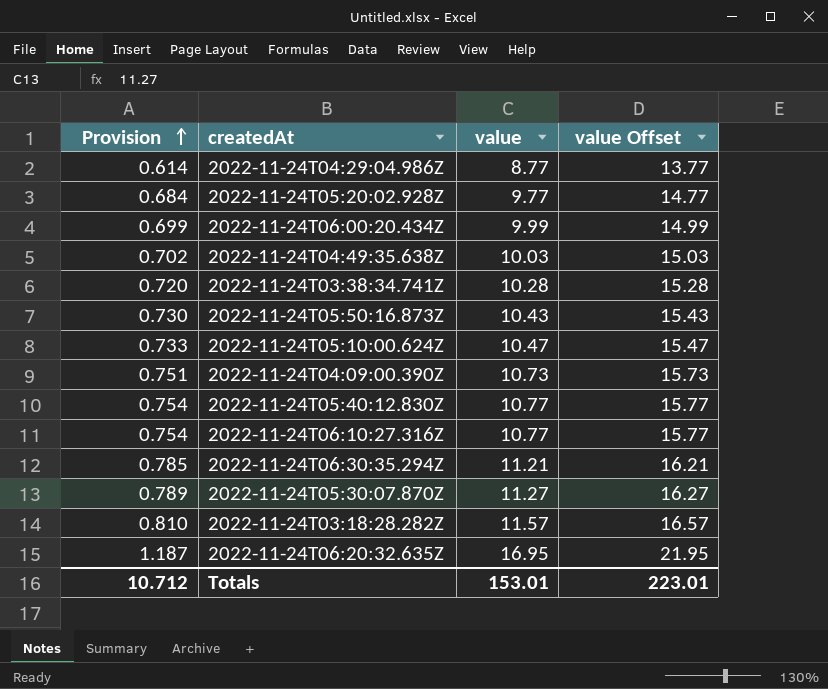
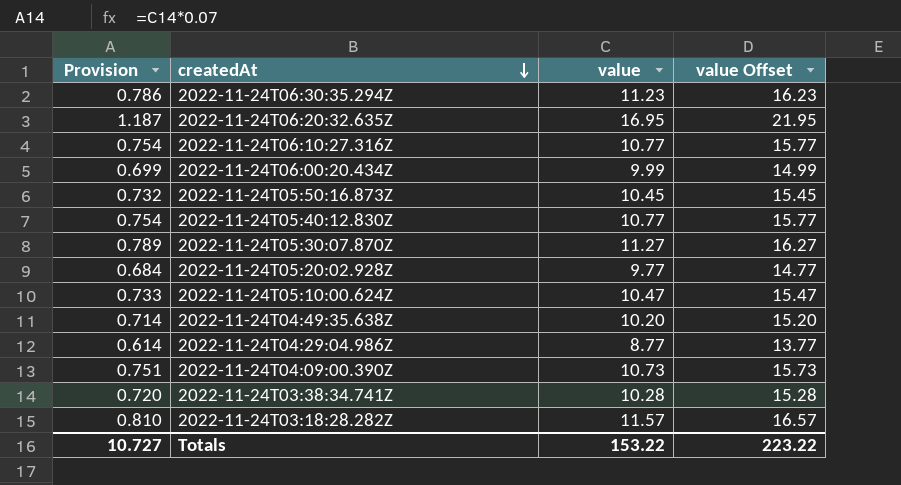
row order: Provision ascending -> createdAt descending
2022-11-24T06:30:35.294Z | Provision: 0.785 -> 0.786
2022-11-24T06:30:35.294Z | value: 11.21 -> 11.23
2022-11-24T06:30:35.294Z | value Offset: 16.21 -> 16.23
2022-11-24T05:50:16.873Z | Provision: 0.730 -> 0.732
2022-11-24T05:50:16.873Z | value: 10.43 -> 10.45
2022-11-24T05:50:16.873Z | value Offset: 15.43 -> 15.45
2022-11-24T04:49:35.638Z | Provision: 0.702 -> 0.714
2022-11-24T04:49:35.638Z | value: 10.03 -> 10.20
2022-11-24T04:49:35.638Z | value Offset: 15.03 -> 15.20
Totals | Provision: 10.712 -> 10.727
Totals | value: 153.01 -> 153.22
Totals | value Offset: 223.01 -> 223.22

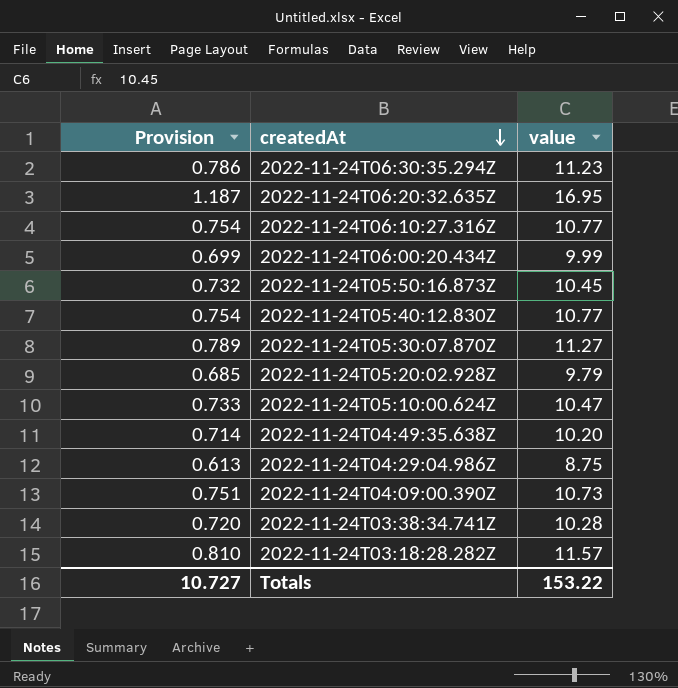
column value Offset | formula: [value] + 5 -> none
2022-11-24T05:20:02.928Z | Provision: 0.684 -> 0.685
2022-11-24T05:20:02.928Z | value: 9.77 -> 9.79
2022-11-24T04:29:04.986Z | Provision: 0.614 -> 0.613
2022-11-24T04:29:04.986Z | value: 8.77 -> 8.75

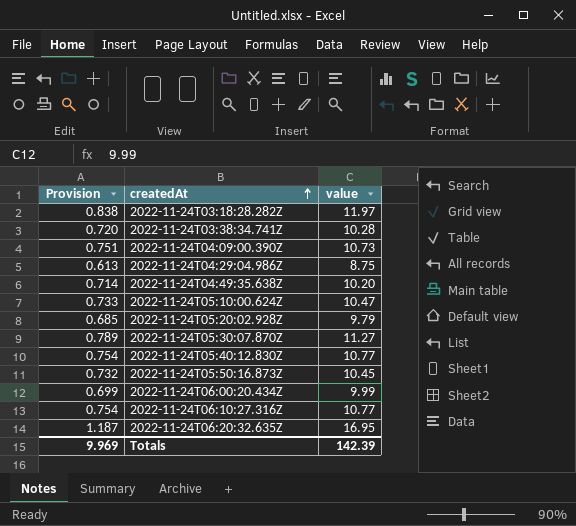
row order: createdAt descending -> createdAt ascending
row 2022-11-24T06:30:35.294Z: 0.786 | 11.23 -> none
2022-11-24T03:18:28.282Z | Provision: 0.810 -> 0.838
2022-11-24T03:18:28.282Z | value: 11.57 -> 11.97
Totals | Provision: 10.727 -> 9.969
Totals | value: 153.22 -> 142.39

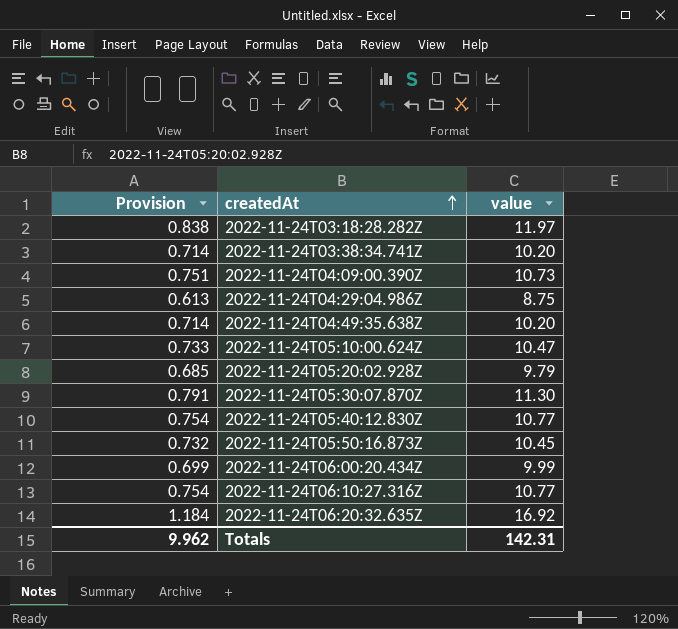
2022-11-24T03:38:34.741Z | Provision: 0.720 -> 0.714
2022-11-24T03:38:34.741Z | value: 10.28 -> 10.20
2022-11-24T05:30:07.870Z | Provision: 0.789 -> 0.791
2022-11-24T05:30:07.870Z | value: 11.27 -> 11.30
2022-11-24T06:20:32.635Z | Provision: 1.187 -> 1.184
2022-11-24T06:20:32.635Z | value: 16.95 -> 16.92
Totals | Provision: 9.969 -> 9.962
Totals | value: 142.39 -> 142.31

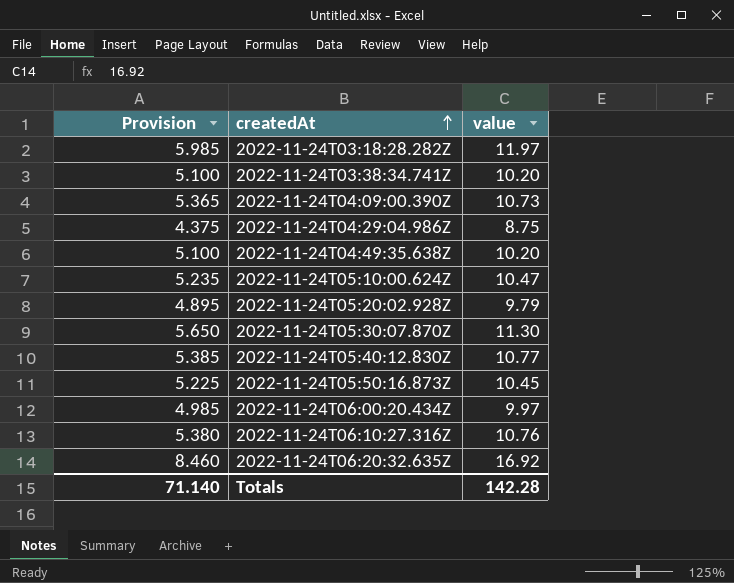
column Provision | formula: [value] * 0.07 -> [value] * 0.5
2022-11-24T06:00:20.434Z | value: 9.99 -> 9.97
2022-11-24T06:10:27.316Z | value: 10.77 -> 10.76
Totals | Provision: 9.962 -> 71.140
Totals | value: 142.31 -> 142.28

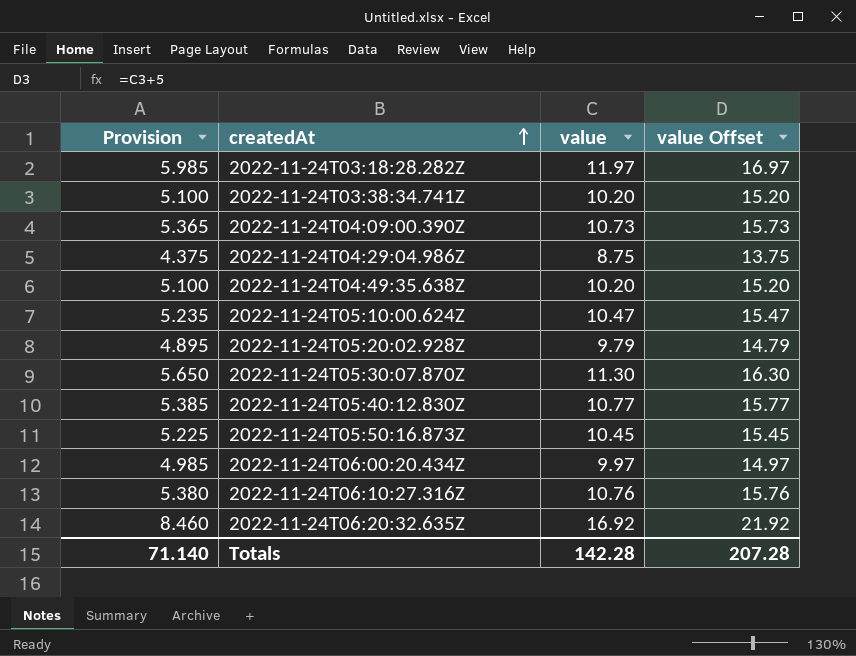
column value Offset | formula: none -> [value] + 5

